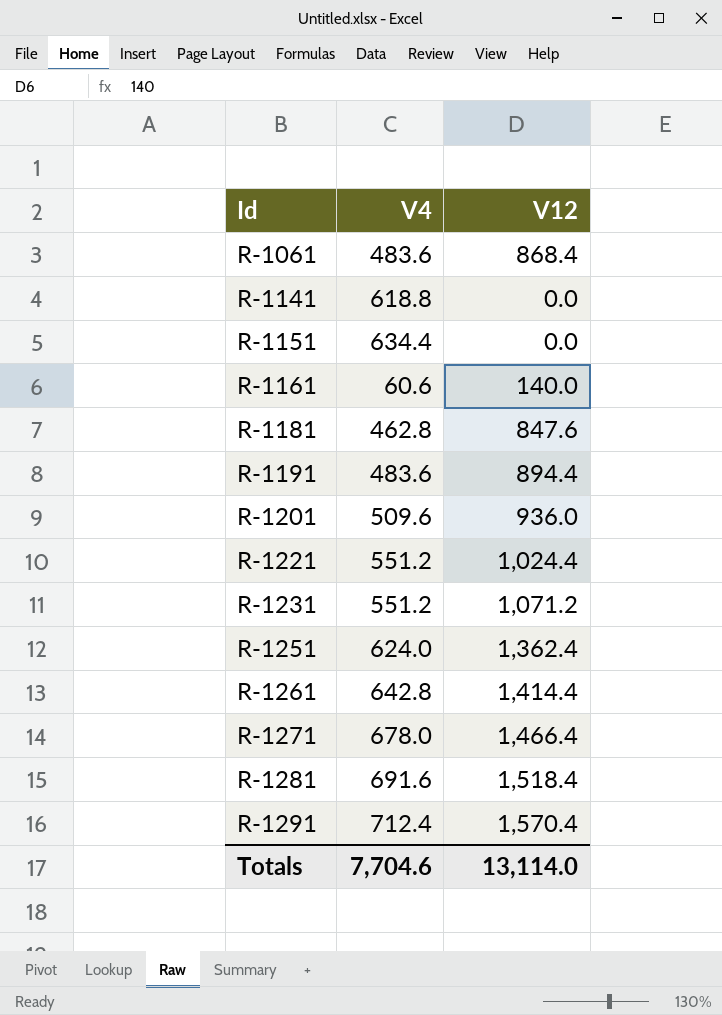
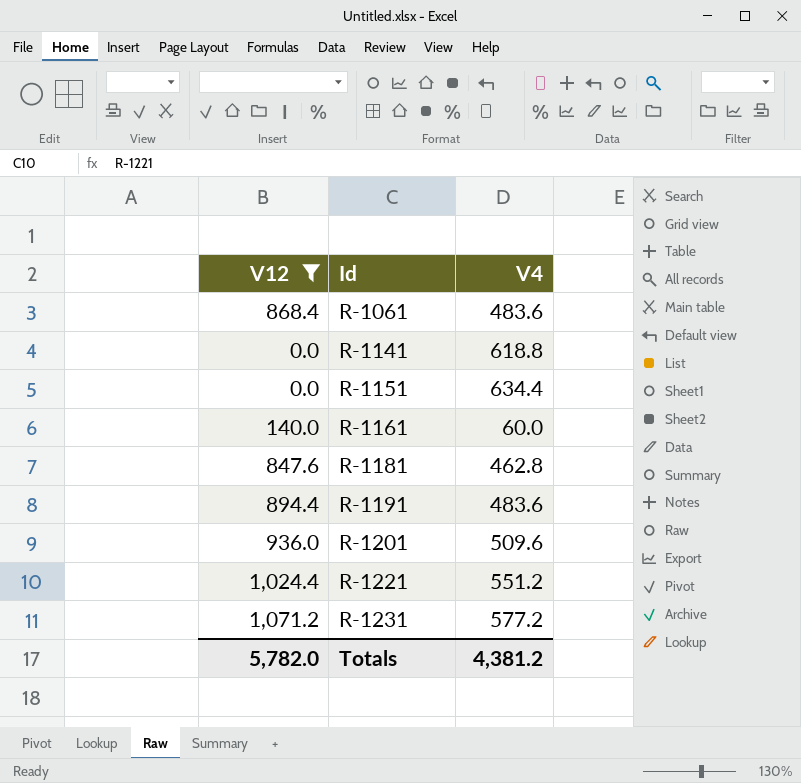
filter: none -> V12 <= 1,071.2
column V12 | position: 3 -> 1
R-1161 | V4: 60.6 -> 60.0
R-1231 | V4: 551.2 -> 577.2
Totals | V12: 13,114.0 -> 5,782.0
Totals | V4: 7,704.6 -> 4,381.2

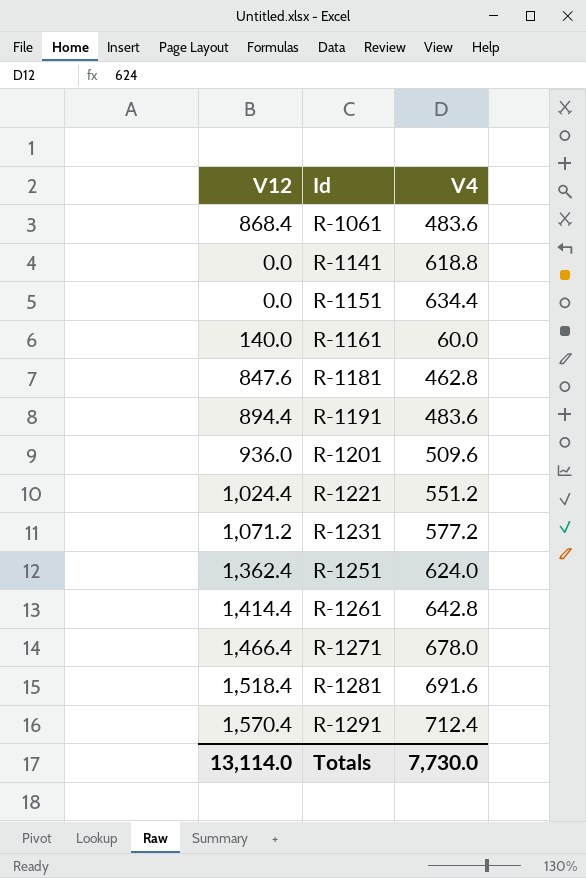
filter: V12 <= 1,071.2 -> none
Totals | V12: 5,782.0 -> 13,114.0
Totals | V4: 4,381.2 -> 7,730.0

